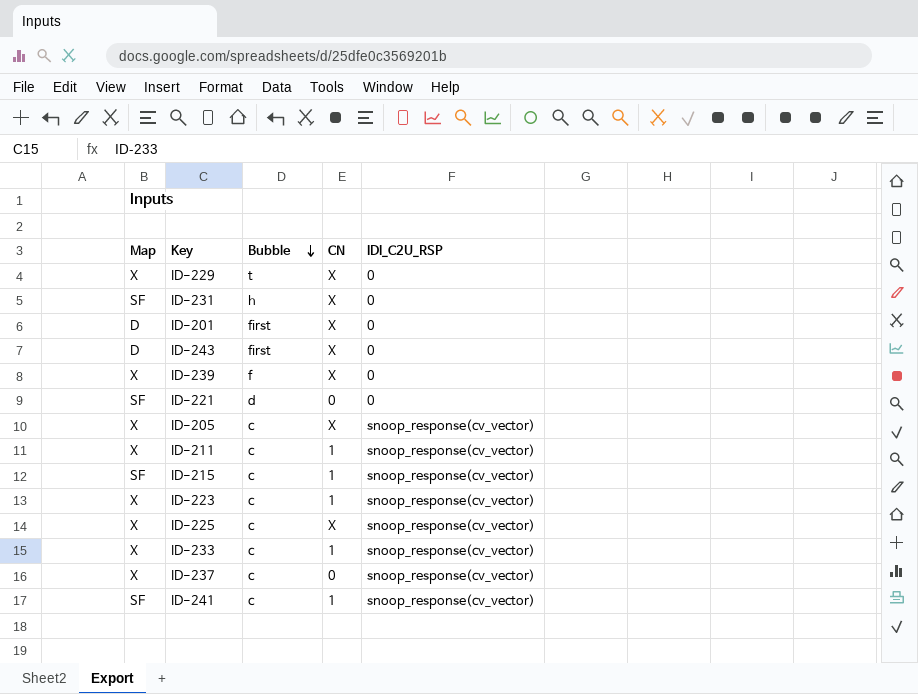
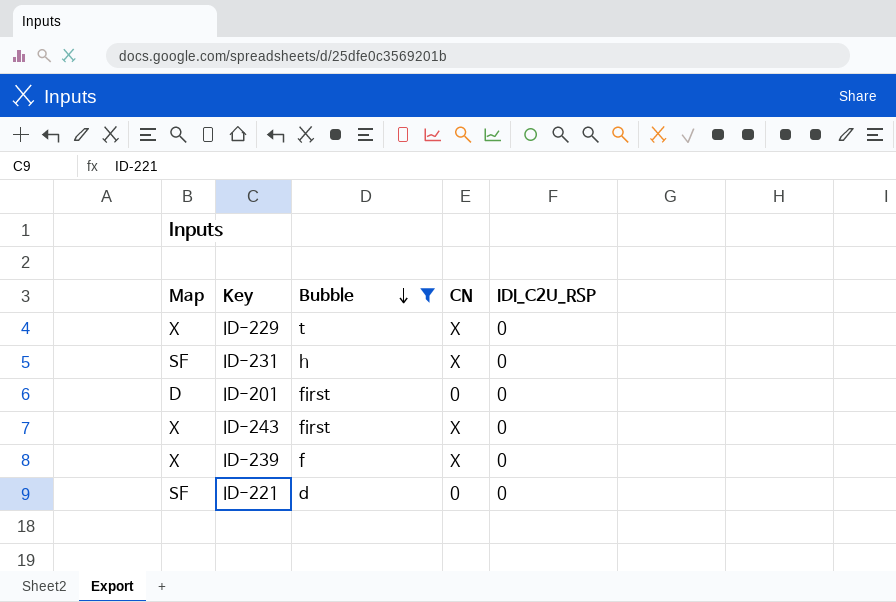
filter: none -> Bubble != c
ID-201 | CN: X -> 0
ID-243 | Map: D -> X

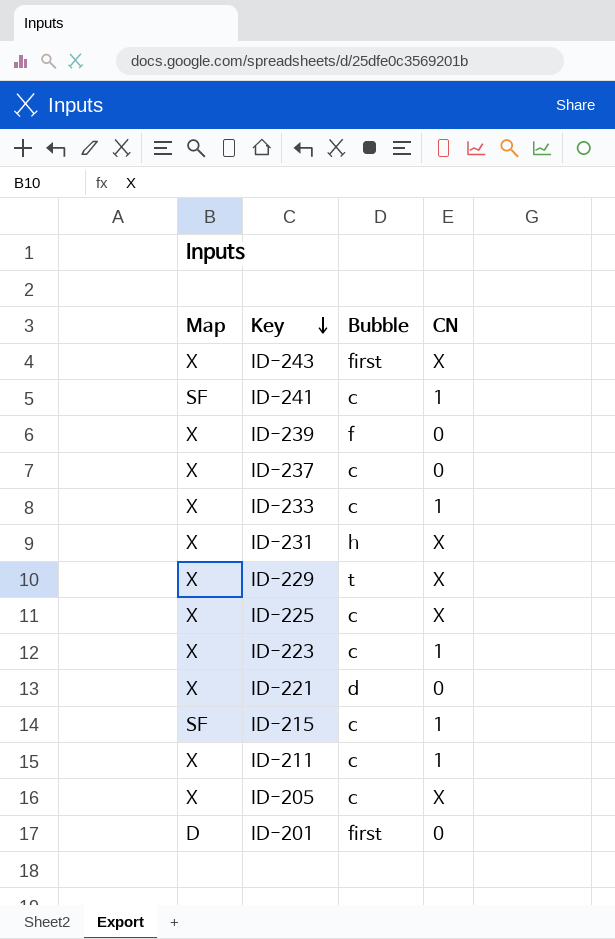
filter: Bubble != c -> none
row order: Bubble descending -> Key descending
column IDI_C2U_RSP | position: 5 -> none
ID-239 | CN: X -> 0
ID-231 | Map: SF -> X
ID-221 | Map: SF -> X

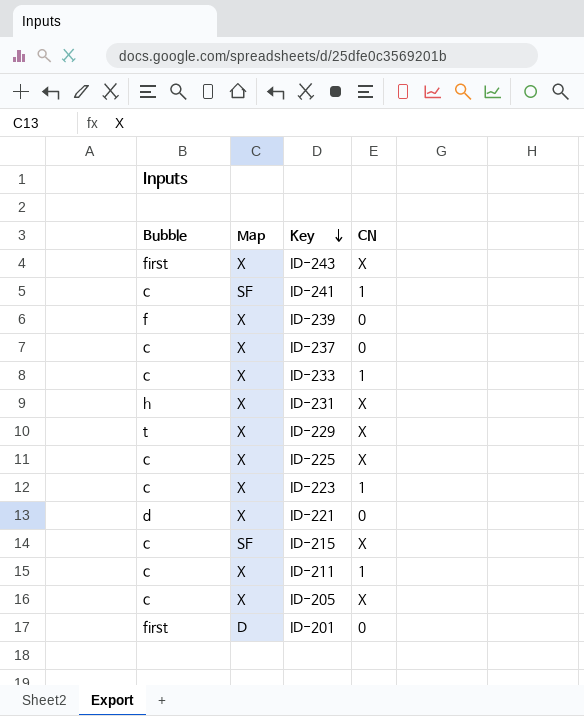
column Bubble | position: 3 -> 1
ID-215 | CN: 1 -> X

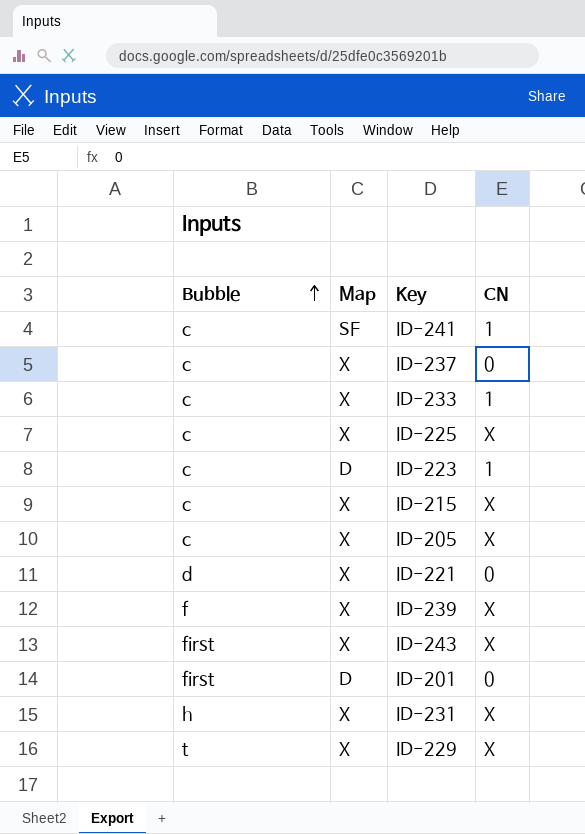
row order: Key descending -> Bubble ascending
row ID-211: c | X | 1 -> none
ID-223 | Map: X -> D
ID-215 | Map: SF -> X
ID-239 | CN: 0 -> X

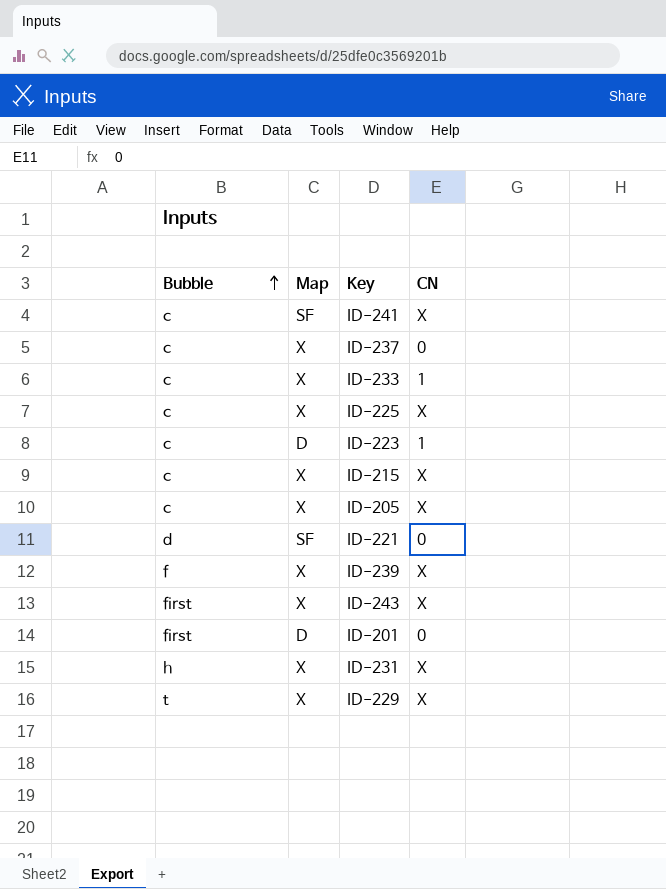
ID-241 | CN: 1 -> X
ID-221 | Map: X -> SF

